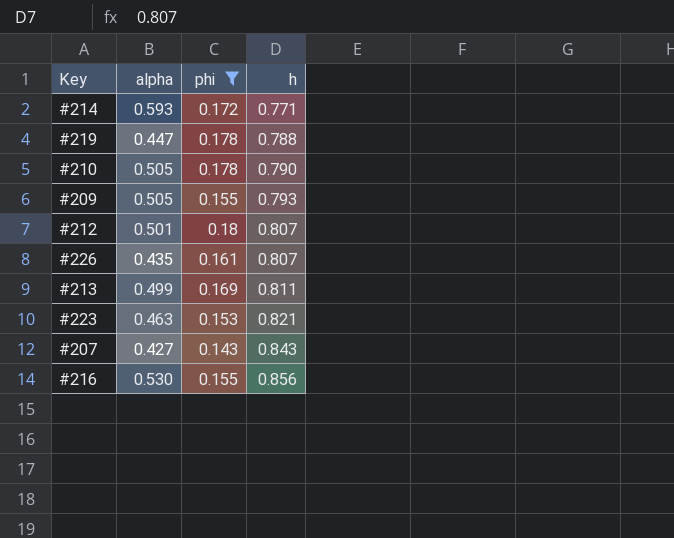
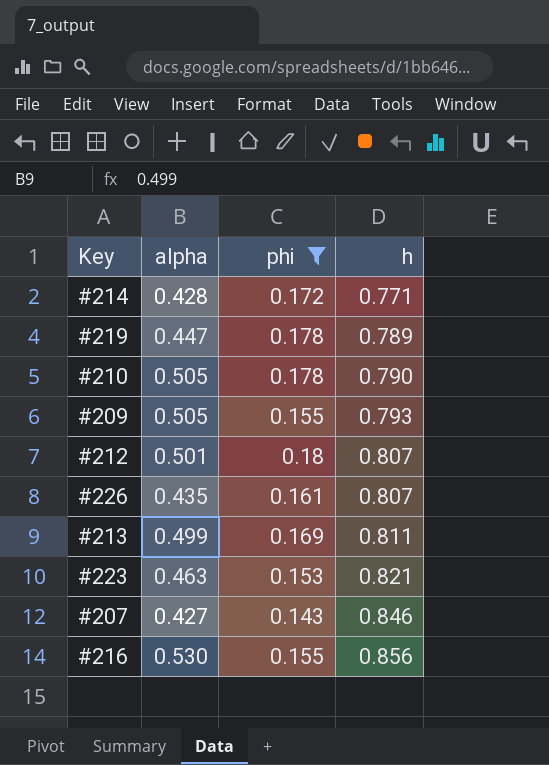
#214 | alpha: 0.593 -> 0.428
#219 | h: 0.788 -> 0.789
#207 | h: 0.843 -> 0.846

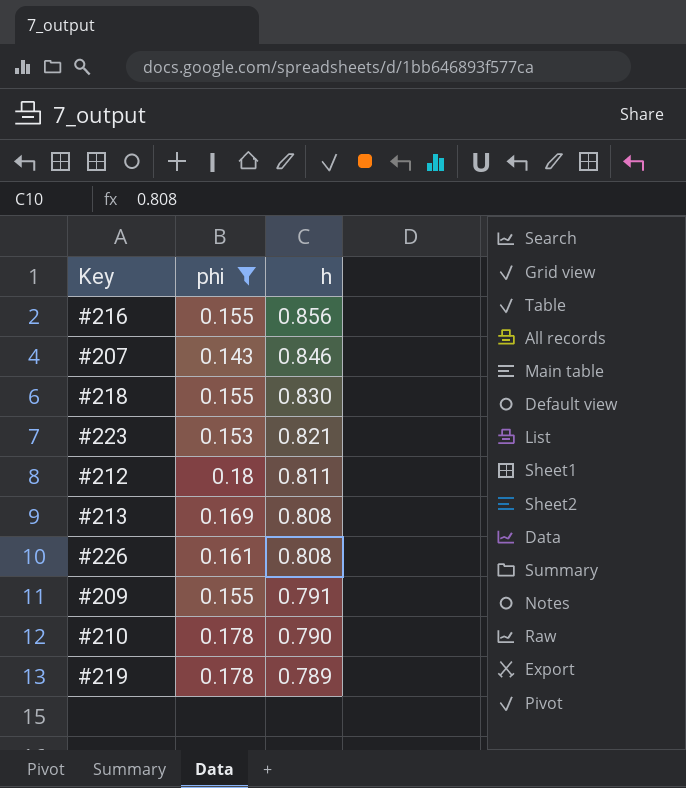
row order: h ascending -> h descending
column alpha | position: 2 -> none
row #214: 0.428 | 0.172 | 0.771 -> none
row #218: none -> 0.155 | 0.830
#212 | h: 0.807 -> 0.811
#213 | h: 0.811 -> 0.808
#226 | h: 0.807 -> 0.808
#209 | h: 0.793 -> 0.791

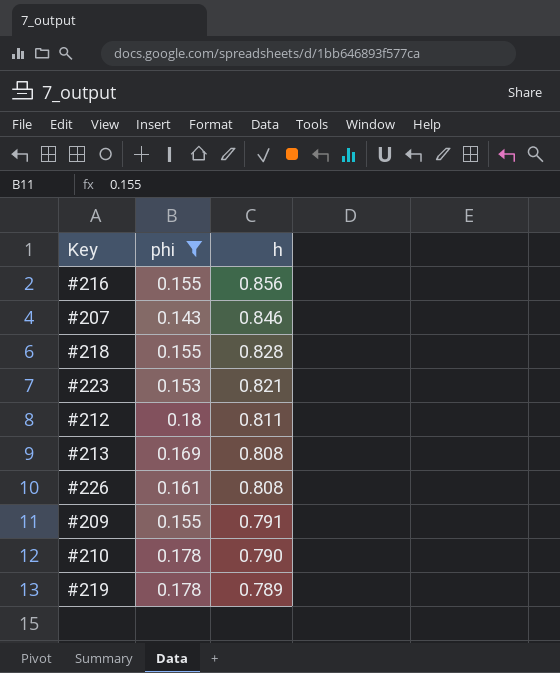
#218 | h: 0.830 -> 0.828

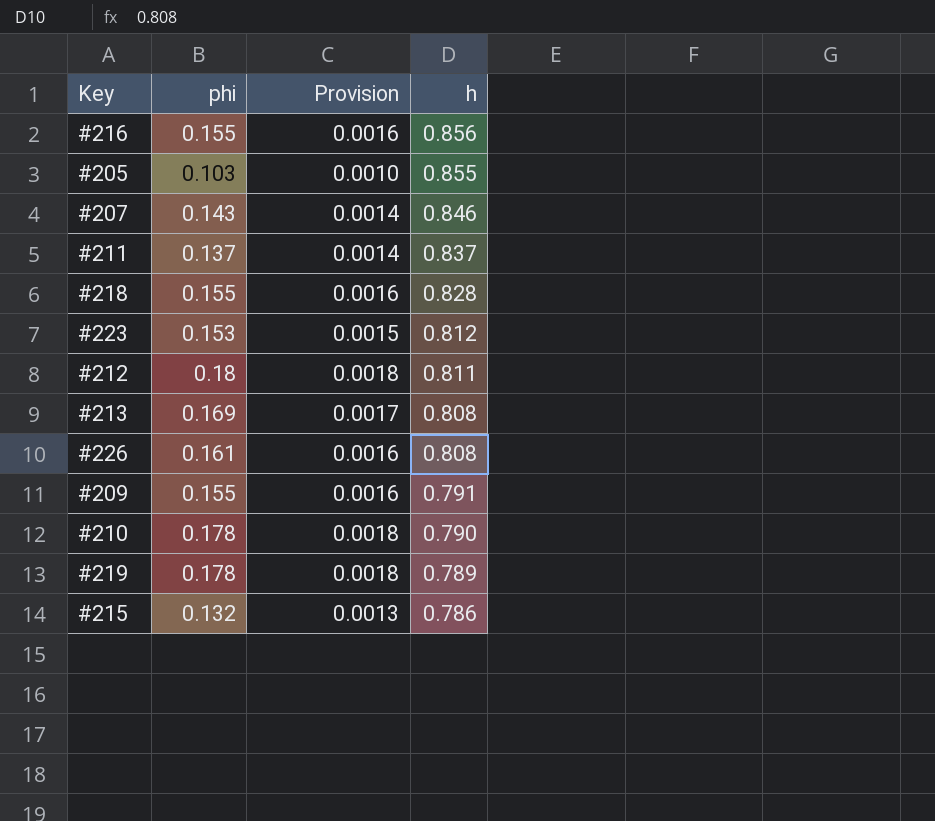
filter: phi >= 0.143 -> none
column Provision | formula: none -> [phi] * 0.01
#223 | h: 0.821 -> 0.812

